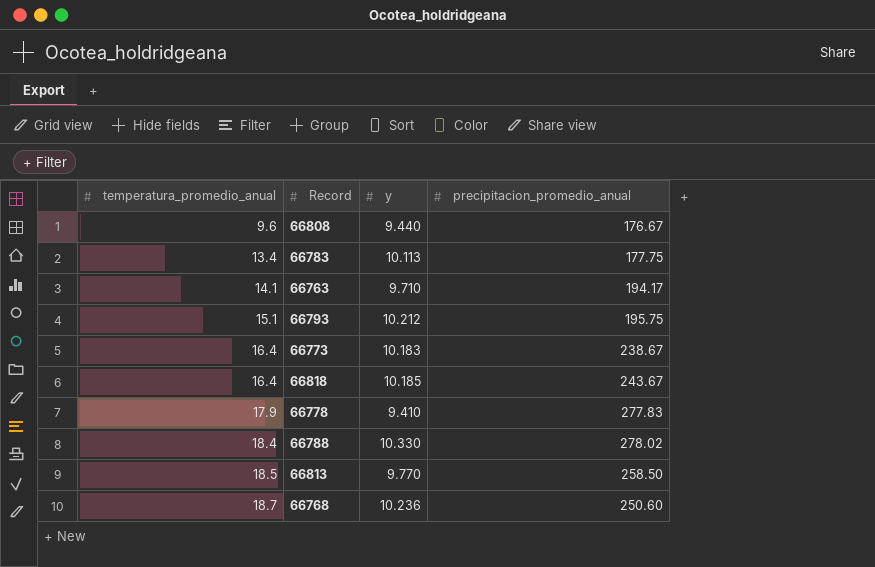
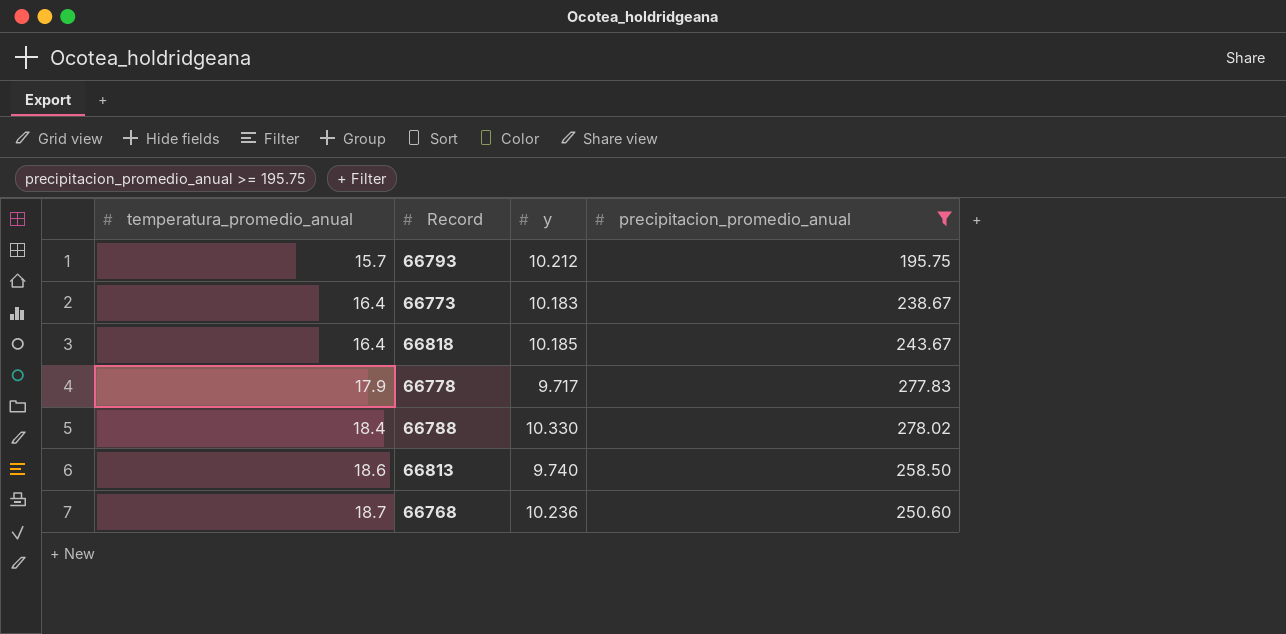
filter: none -> precipitacion_promedio_anual >= 195.75
66793 | temperatura_promedio_anual: 15.1 -> 15.7
66778 | y: 9.410 -> 9.717
66813 | temperatura_promedio_anual: 18.5 -> 18.6
66813 | y: 9.770 -> 9.740

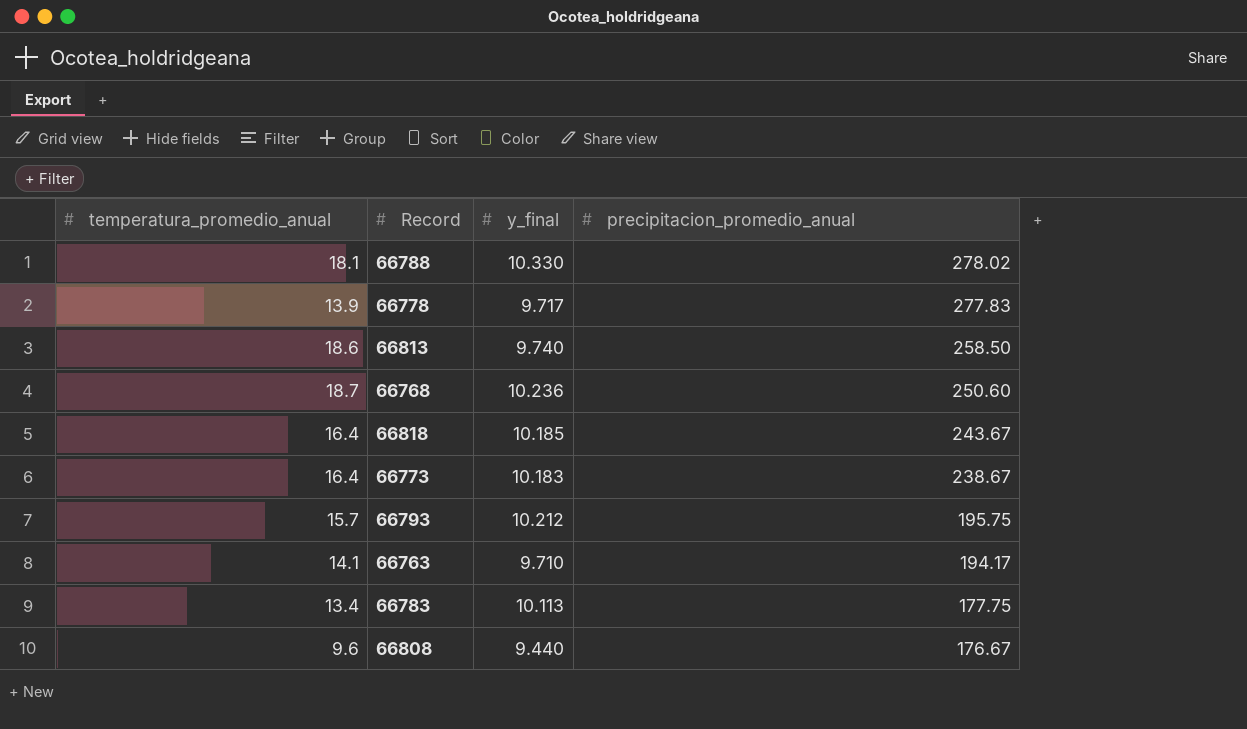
filter: precipitacion_promedio_anual >= 195.75 -> none
row order: temperatura_promedio_anual ascending -> precipitacion_promedio_anual descending
column name: y -> y_final
66788 | temperatura_promedio_anual: 18.4 -> 18.1
66778 | temperatura_promedio_anual: 17.9 -> 13.9

